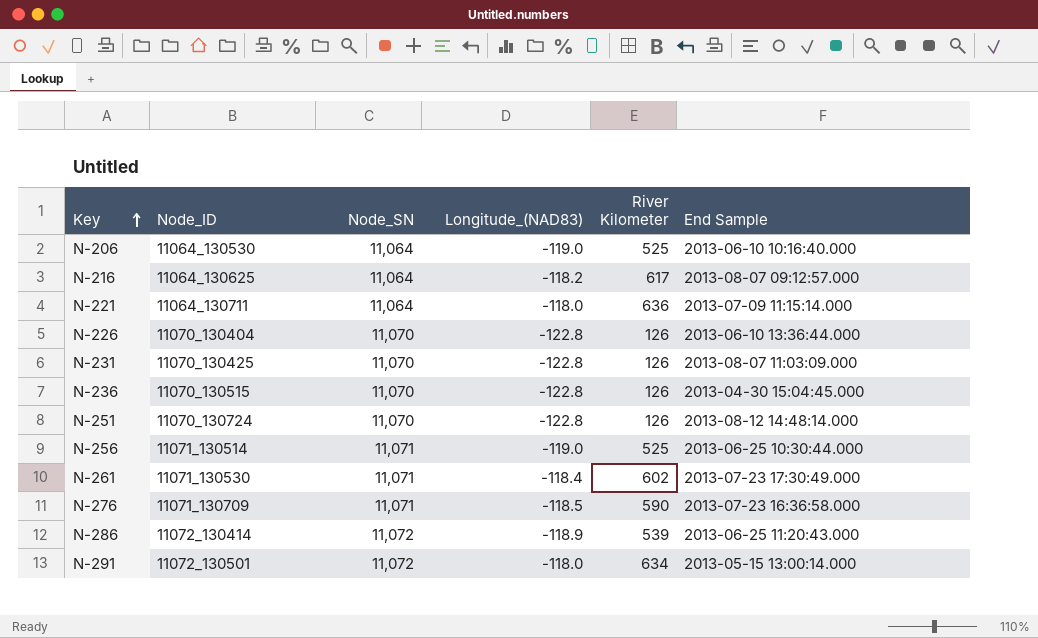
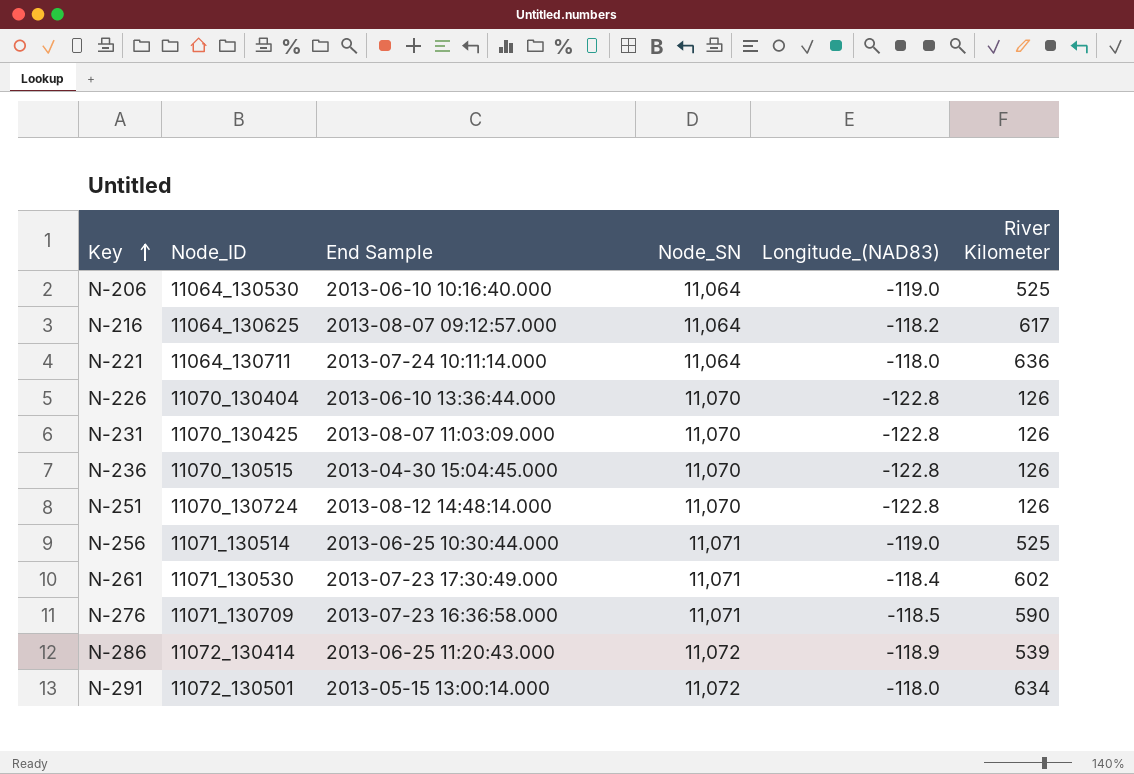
column End Sample | position: 6 -> 3
N-221 | End Sample: 2013-07-09 11:15:14.000 -> 2013-07-24 10:11:14.000

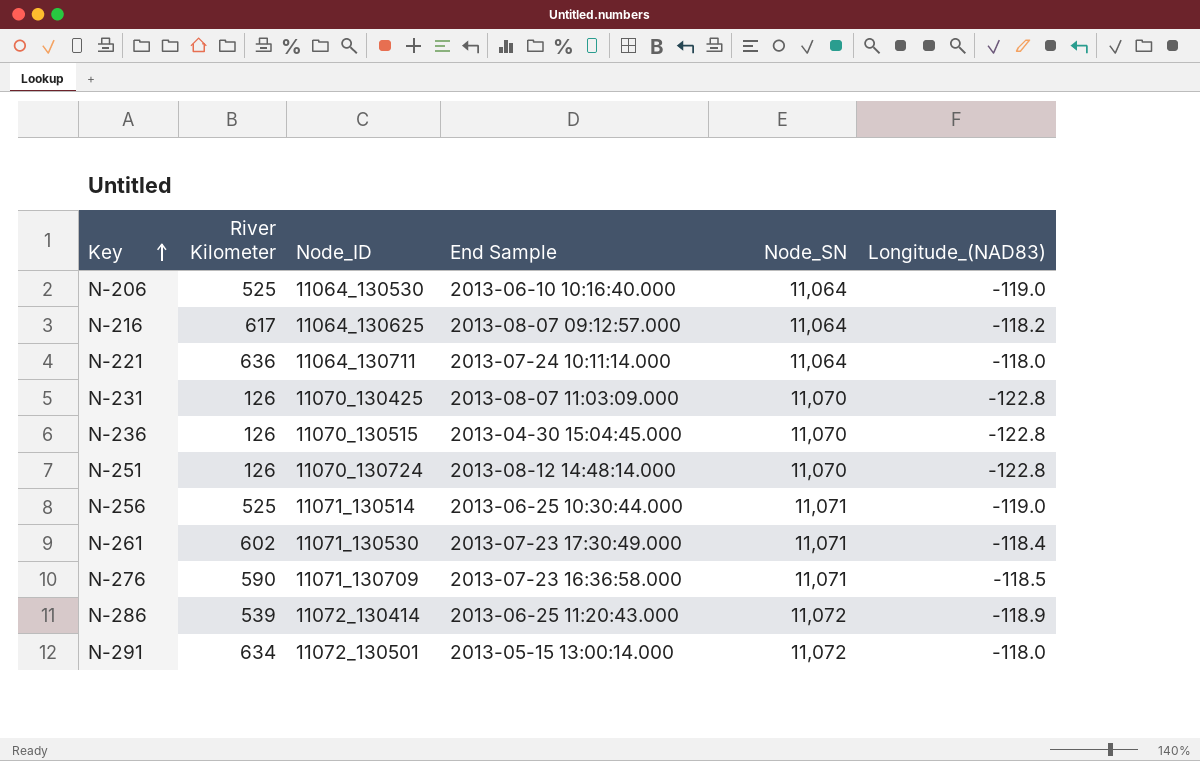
column River Kilometer | position: 6 -> 2
row N-226: 11070_130404 | 2013-06-10 13:36:44.000 | 11,070 | -122.8 | 126 -> none

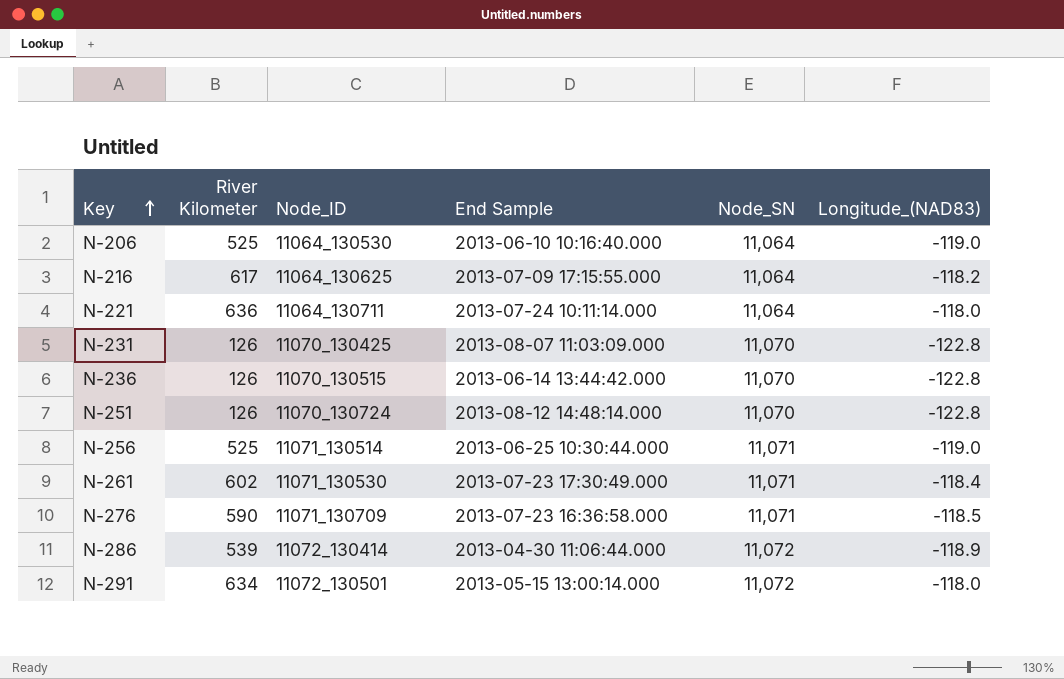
N-216 | End Sample: 2013-08-07 09:12:57.000 -> 2013-07-09 17:15:55.000
N-236 | End Sample: 2013-04-30 15:04:45.000 -> 2013-06-14 13:44:42.000
N-286 | End Sample: 2013-06-25 11:20:43.000 -> 2013-04-30 11:06:44.000

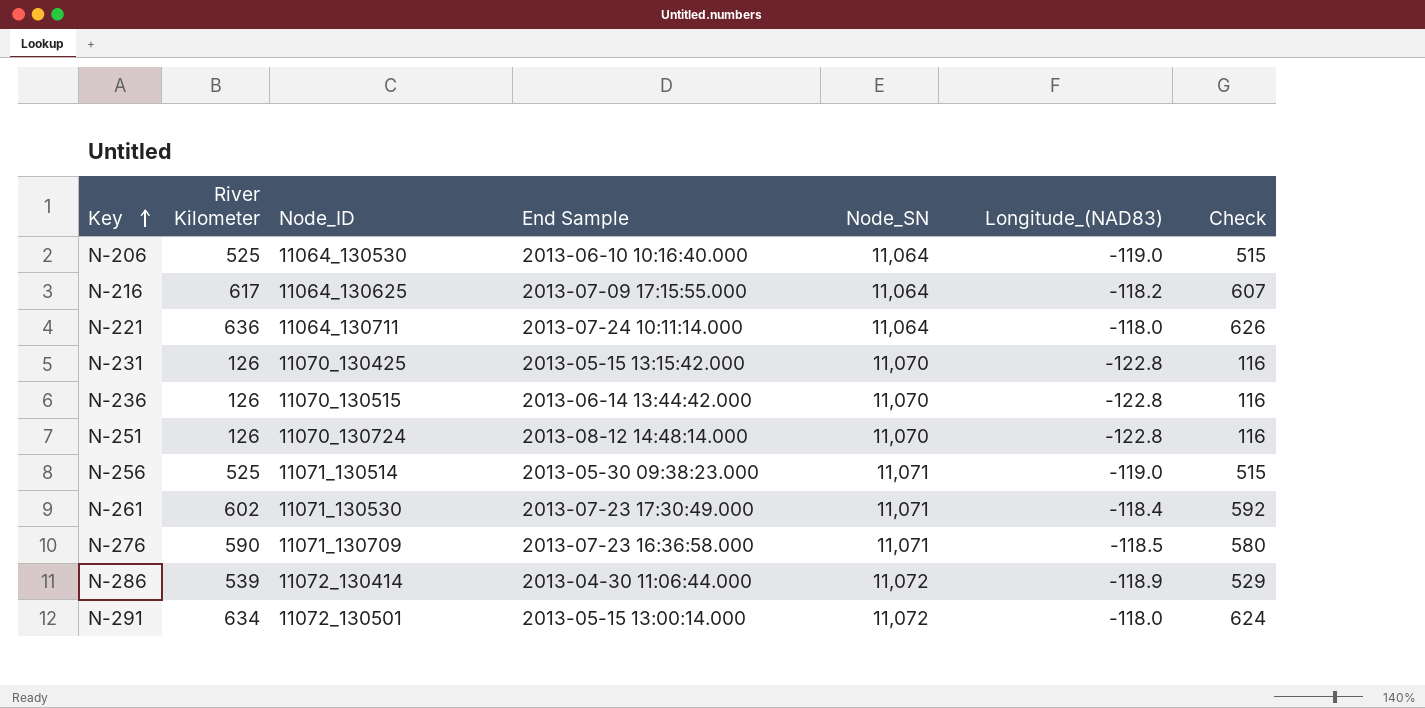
column Check | formula: none -> [River Kilometer] - 10
N-231 | End Sample: 2013-08-07 11:03:09.000 -> 2013-05-15 13:15:42.000
N-256 | End Sample: 2013-06-25 10:30:44.000 -> 2013-05-30 09:38:23.000

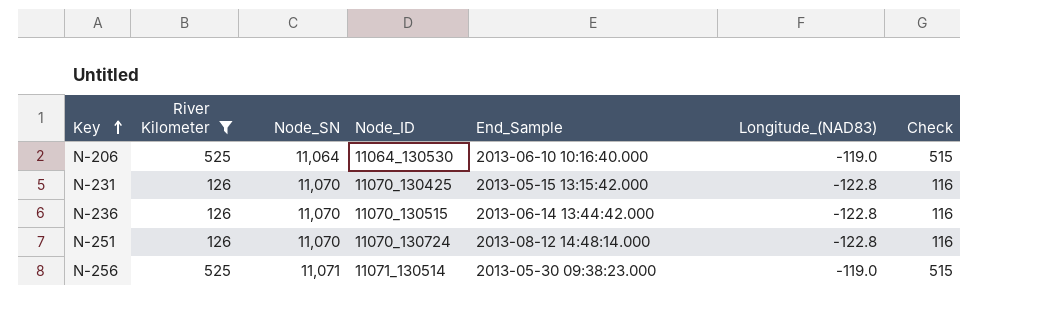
filter: none -> River Kilometer <= 525
column Node_SN | position: 5 -> 3
column name: End Sample -> End_Sample

